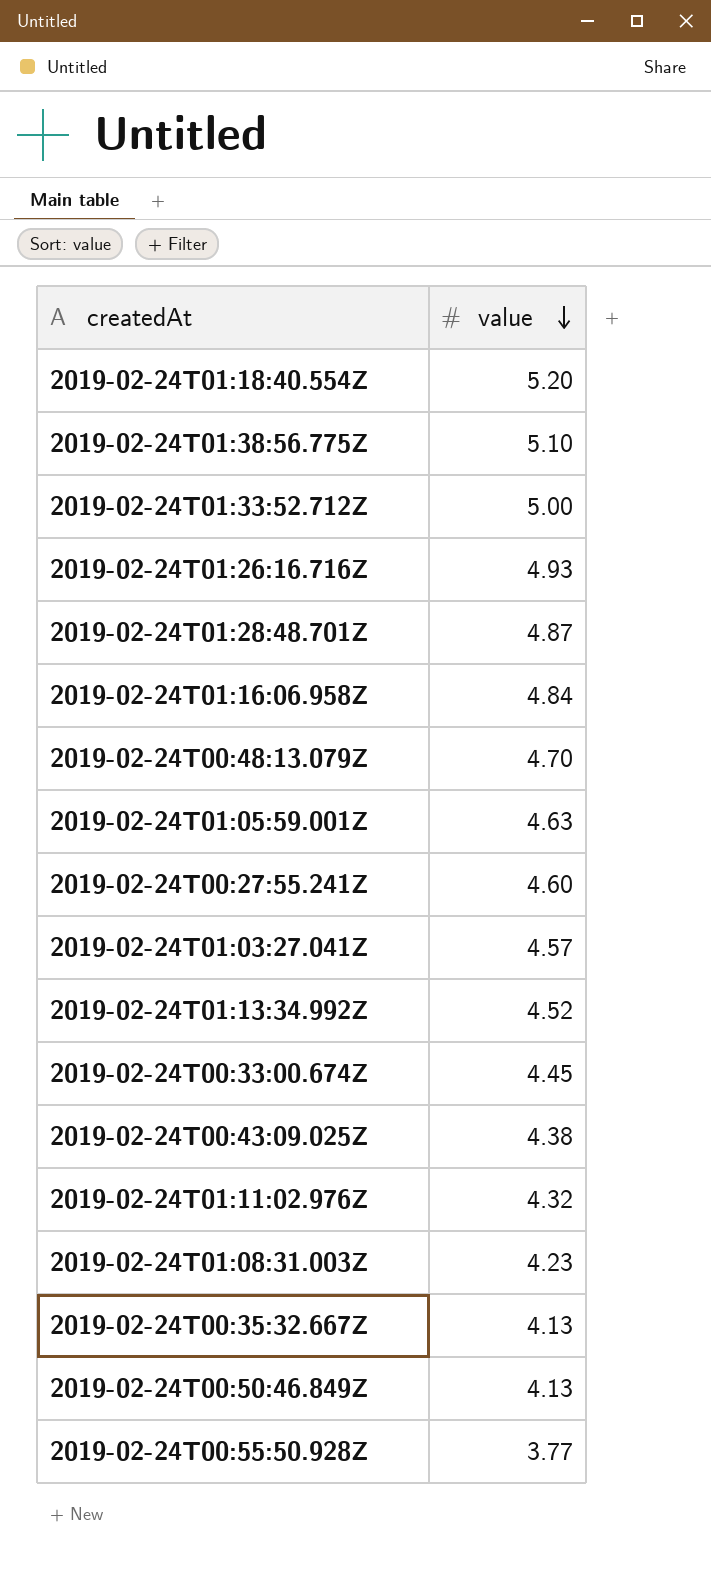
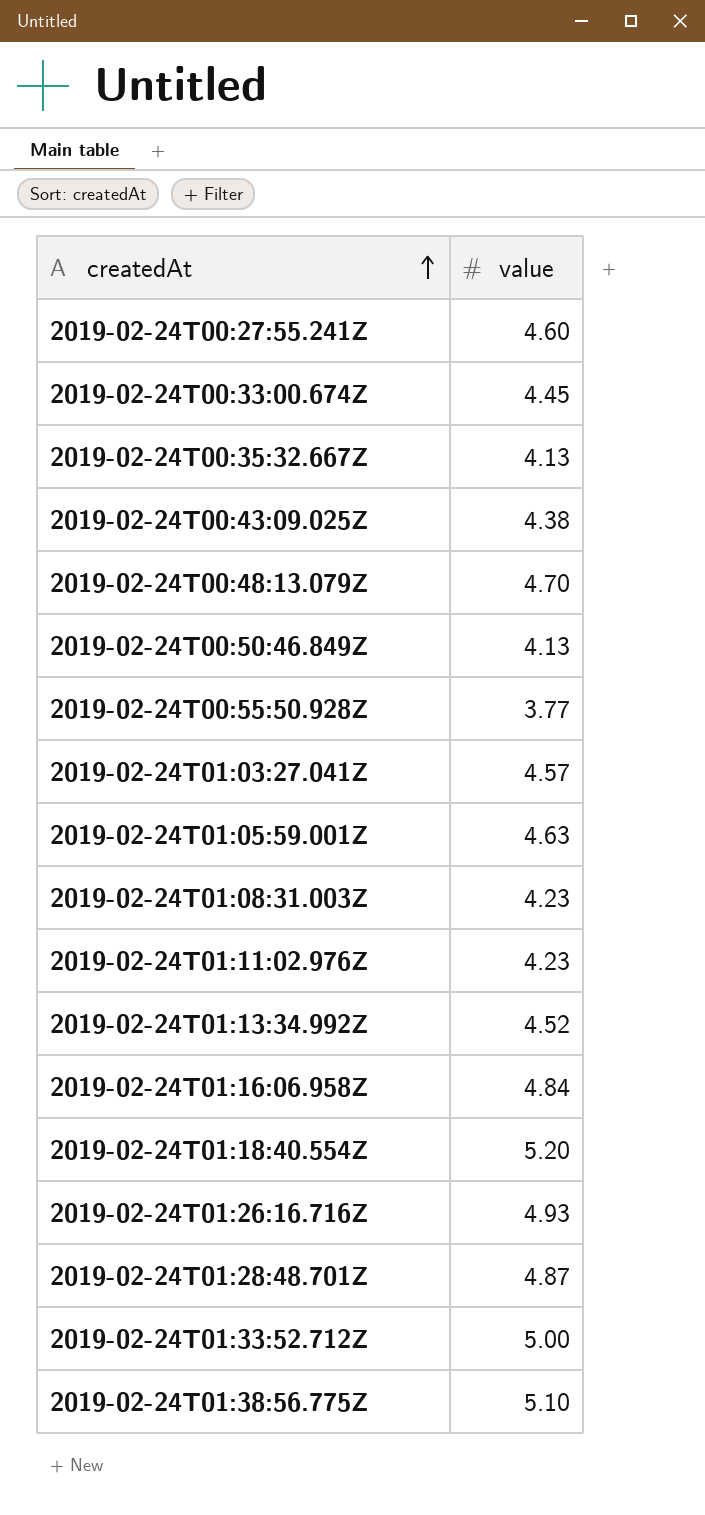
row order: value descending -> createdAt ascending
2019-02-24T01:11:02.976Z | value: 4.32 -> 4.23

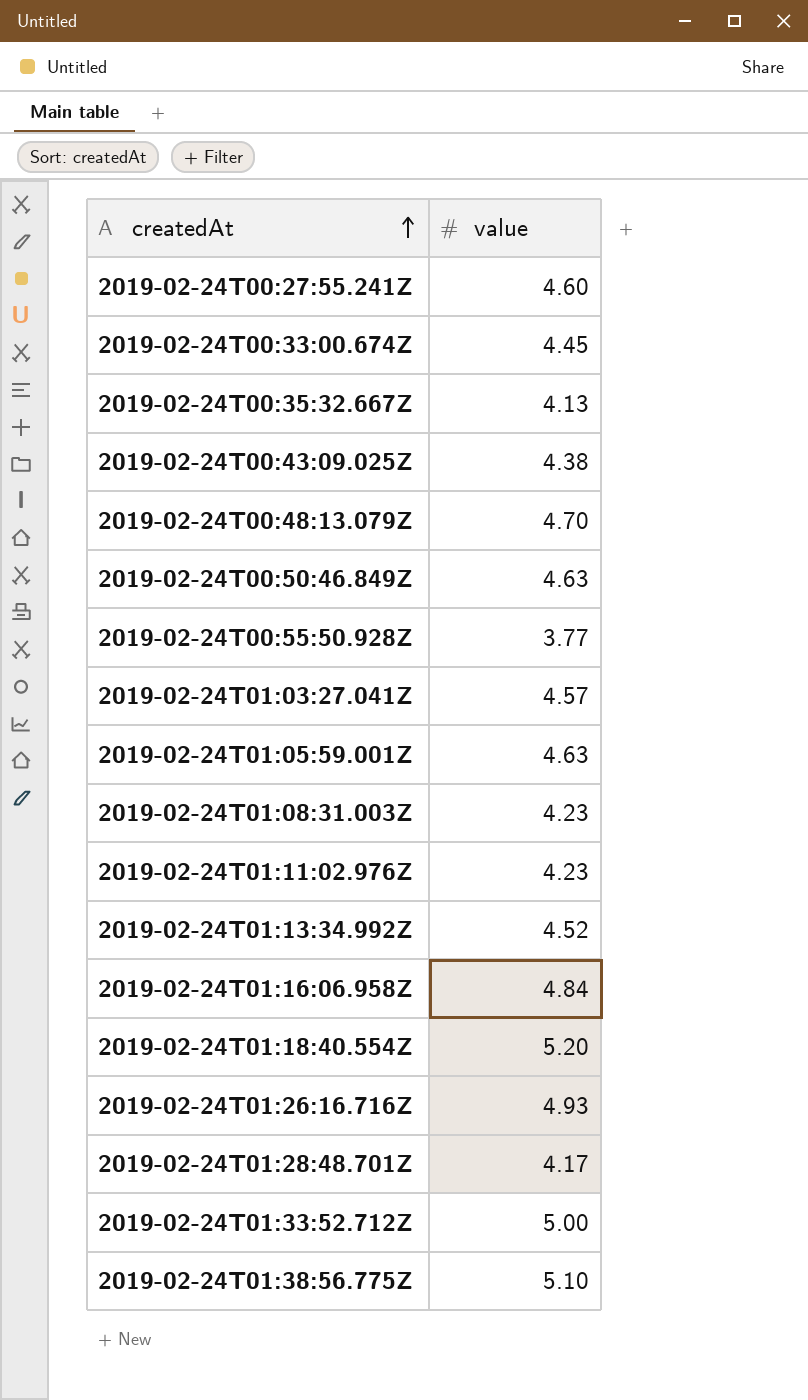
2019-02-24T00:50:46.849Z | value: 4.13 -> 4.63
2019-02-24T01:28:48.701Z | value: 4.87 -> 4.17

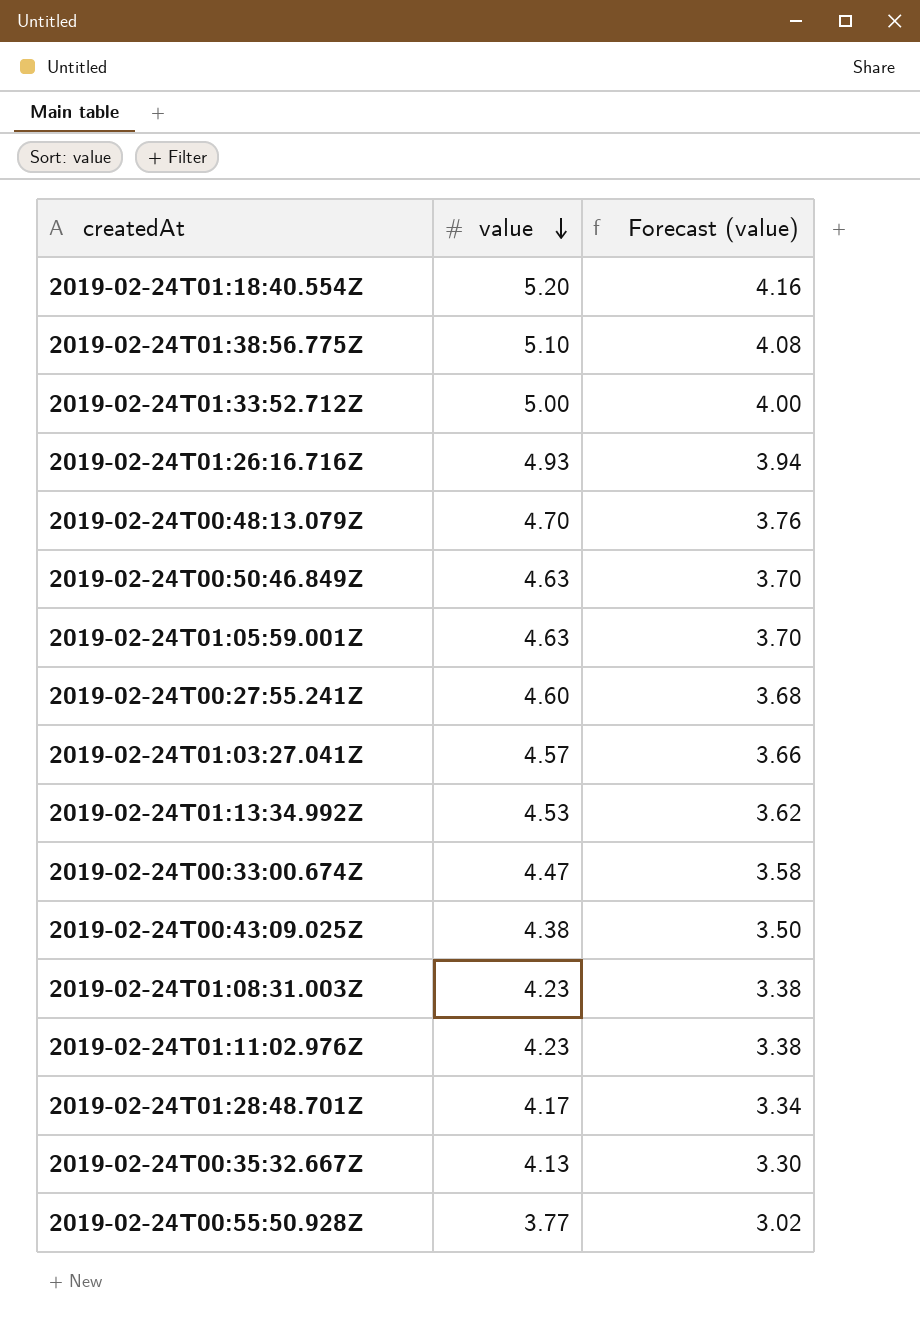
row order: createdAt ascending -> value descending
column Forecast (value) | formula: none -> [value] * 0.8
row 2019-02-24T01:16:06.958Z: 4.84 -> none
2019-02-24T01:13:34.992Z | value: 4.52 -> 4.53
2019-02-24T00:33:00.674Z | value: 4.45 -> 4.47

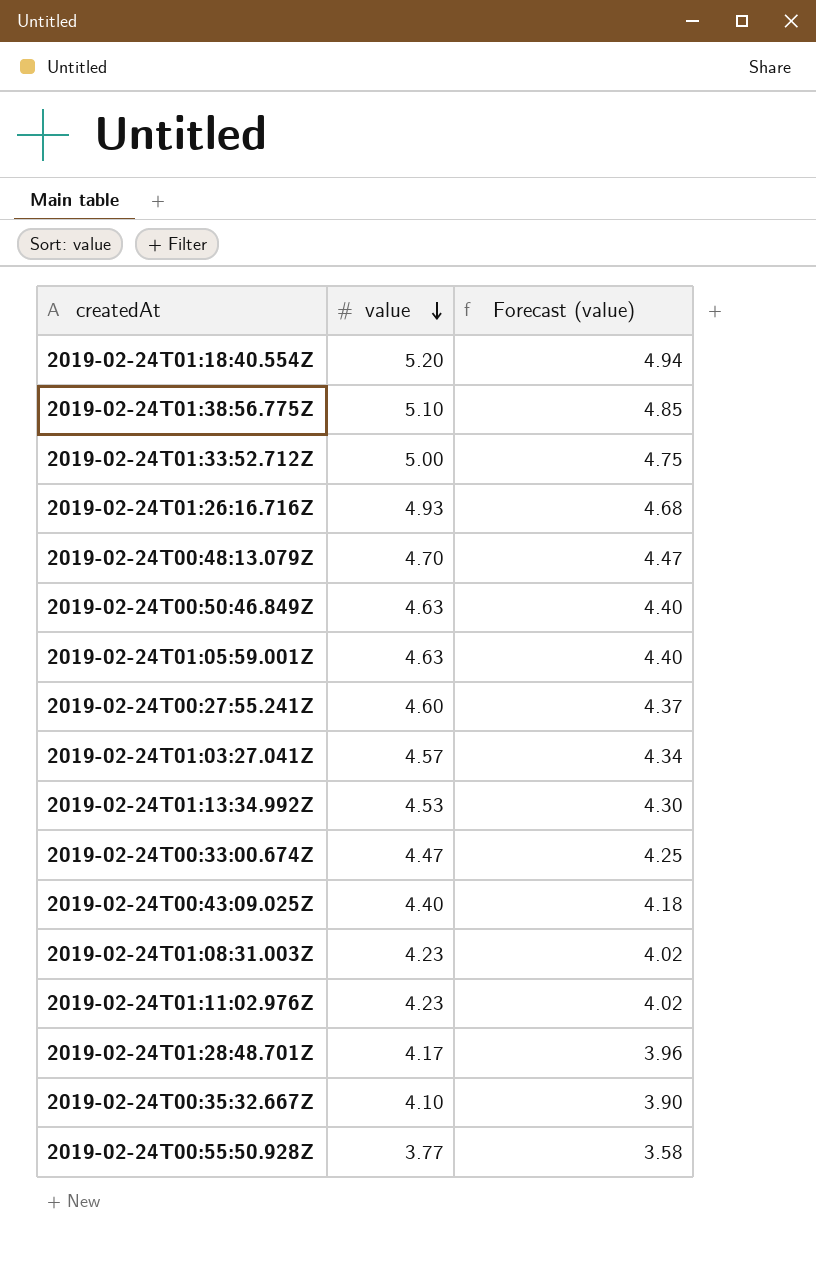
column Forecast (value) | formula: [value] * 0.8 -> [value] * 0.95
2019-02-24T00:43:09.025Z | value: 4.38 -> 4.40
2019-02-24T00:35:32.667Z | value: 4.13 -> 4.10

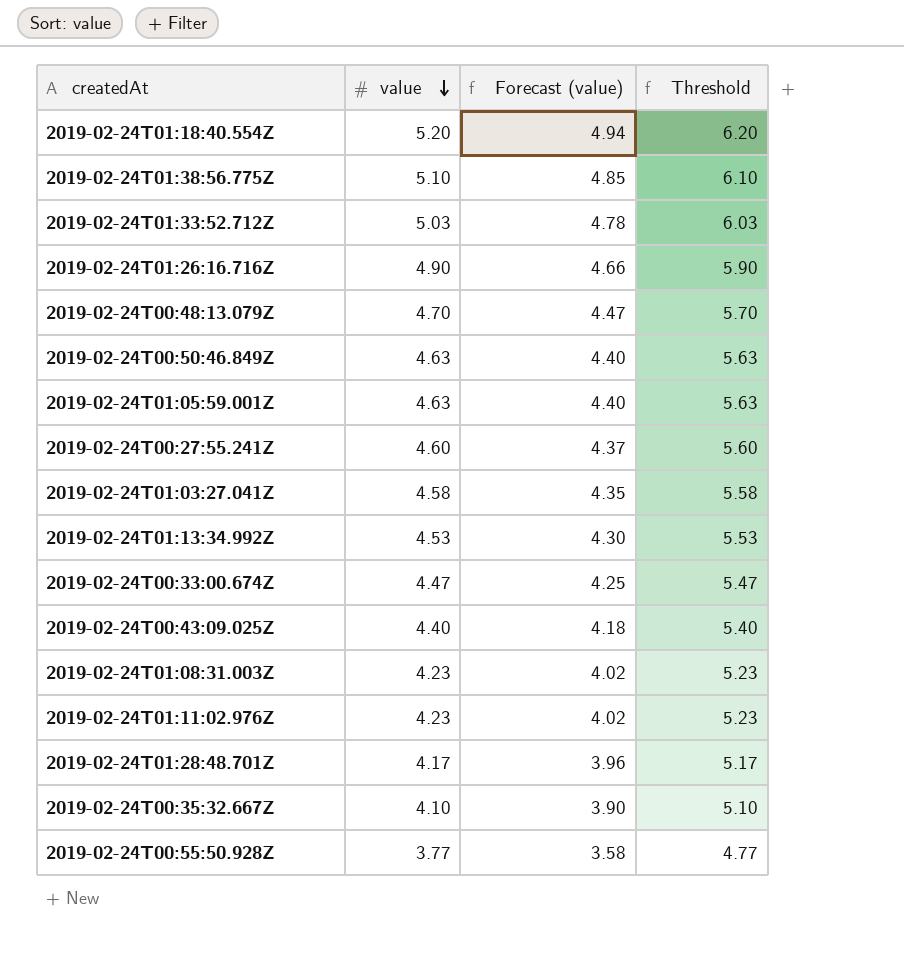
column Threshold | formula: none -> [value] + 1
2019-02-24T01:33:52.712Z | value: 5.00 -> 5.03
2019-02-24T01:33:52.712Z | Forecast (value): 4.75 -> 4.78
2019-02-24T01:26:16.716Z | value: 4.93 -> 4.90
2019-02-24T01:26:16.716Z | Forecast (value): 4.68 -> 4.66
2019-02-24T01:03:27.041Z | value: 4.57 -> 4.58
2019-02-24T01:03:27.041Z | Forecast (value): 4.34 -> 4.35

